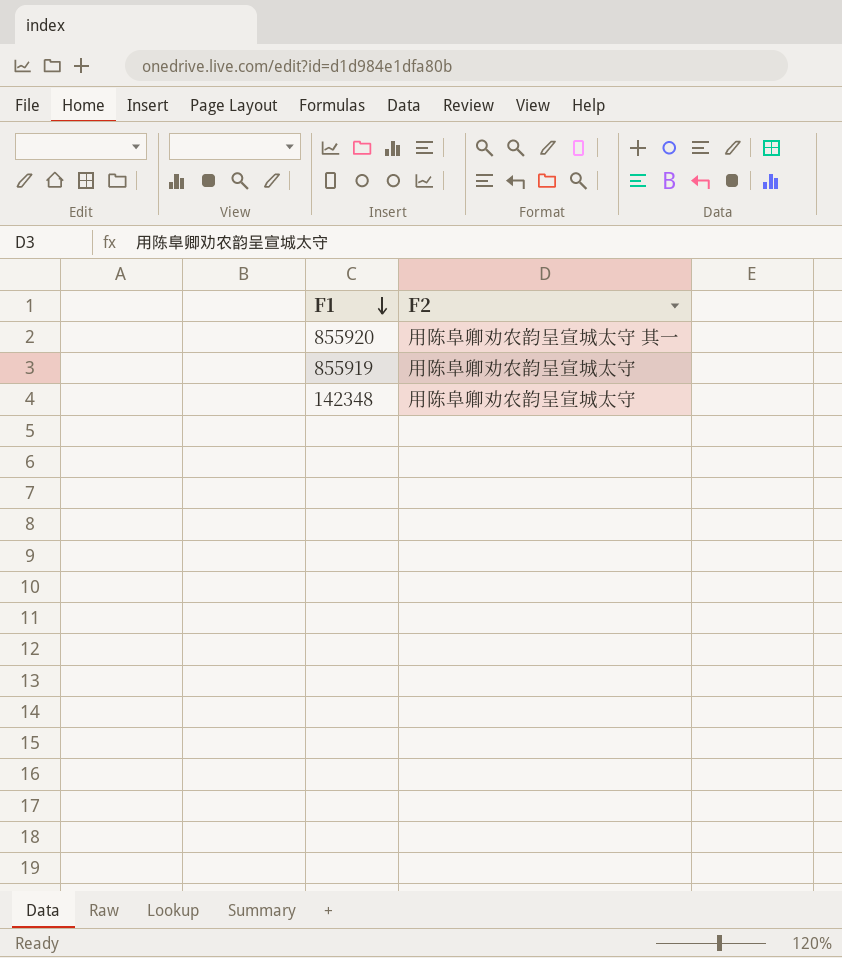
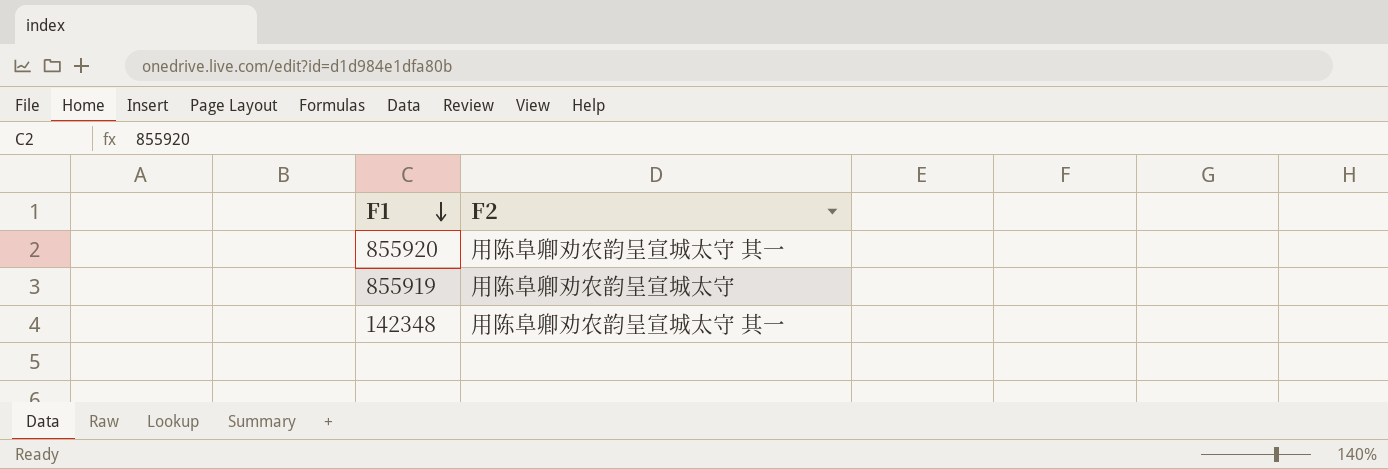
142348 | F2: 用陈阜卿劝农韵呈宣城太守 -> 用陈阜卿劝农韵呈宣城太守 其一

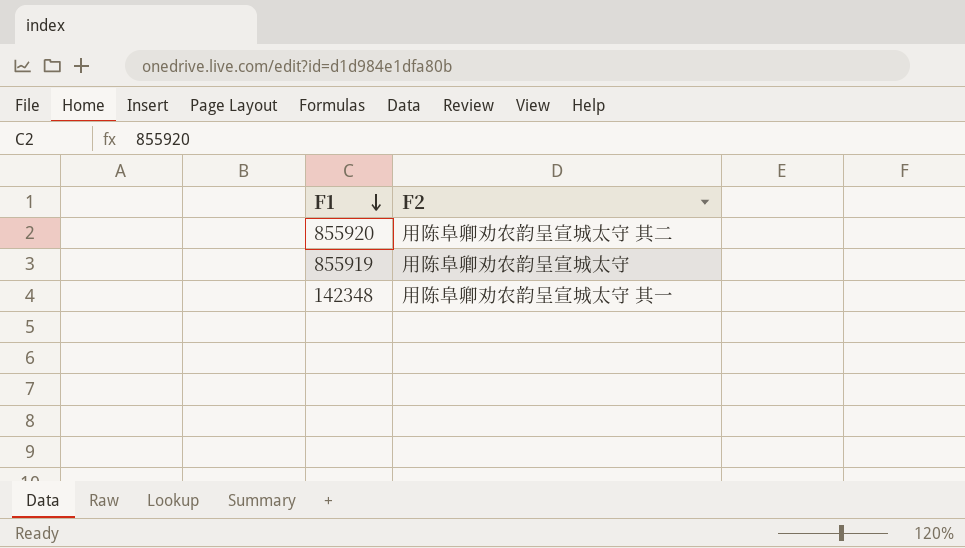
855920 | F2: 用陈阜卿劝农韵呈宣城太守 其一 -> 用陈阜卿劝农韵呈宣城太守 其二

